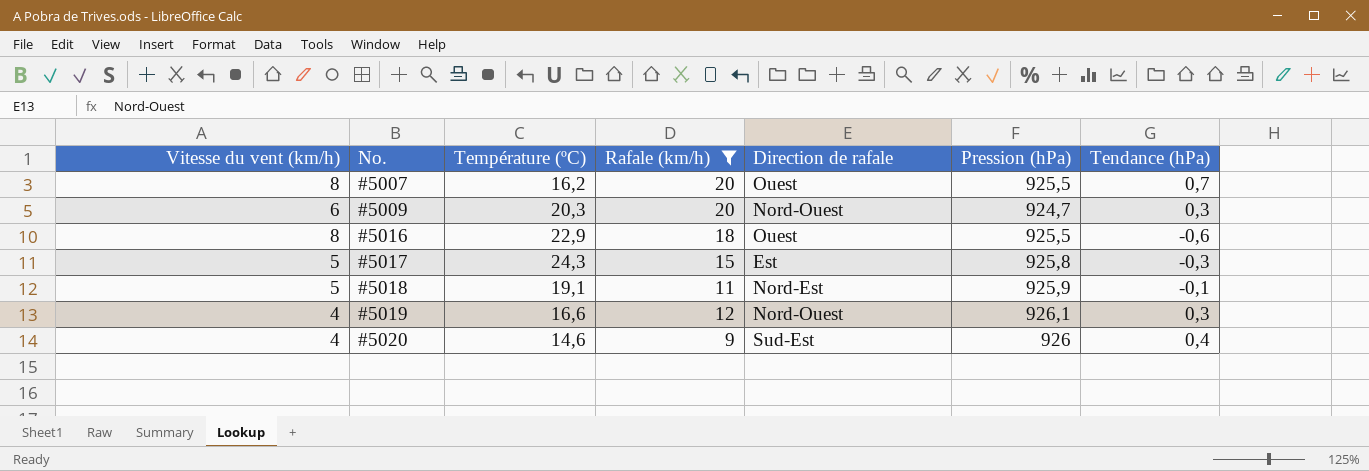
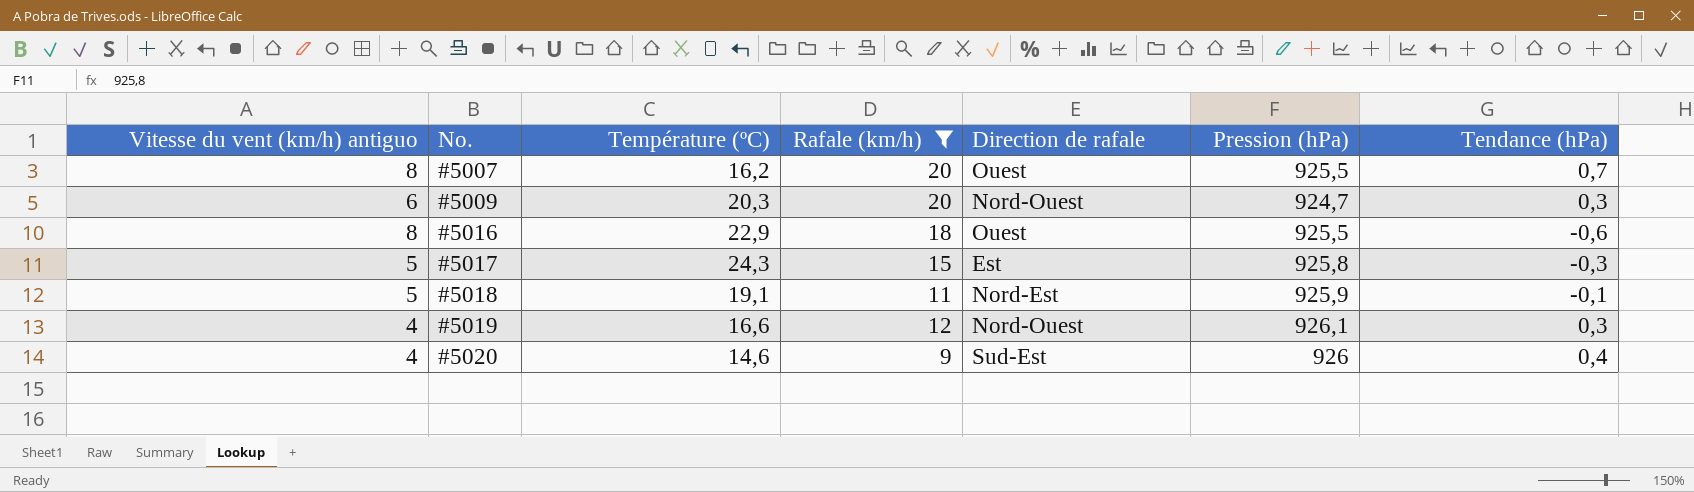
column name: Vitesse du vent (km/h) -> Vitesse du vent (km/h) antiguo

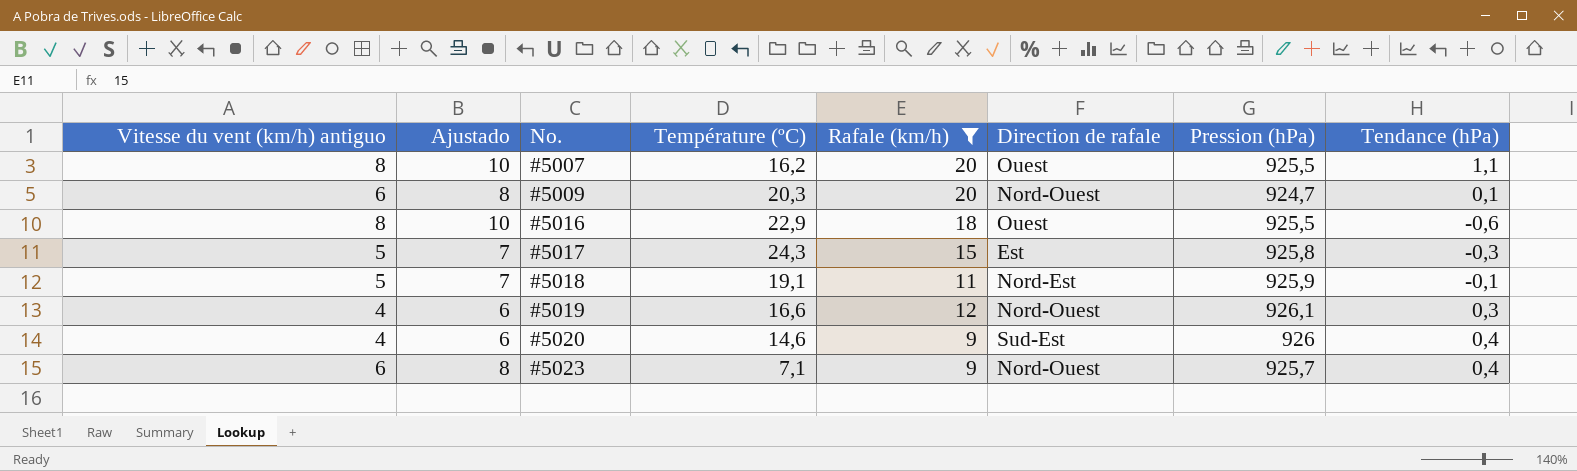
column Ajustado | formula: none -> [Vitesse du vent (km/h) antiguo] + 2
#5007 | Tendance (hPa): 0,7 -> 1,1
#5009 | Tendance (hPa): 0,3 -> 0,1
row #5023: none -> 6 | 8 | 7,1 | 9 | Nord-Ouest | 925,7 | 0,4

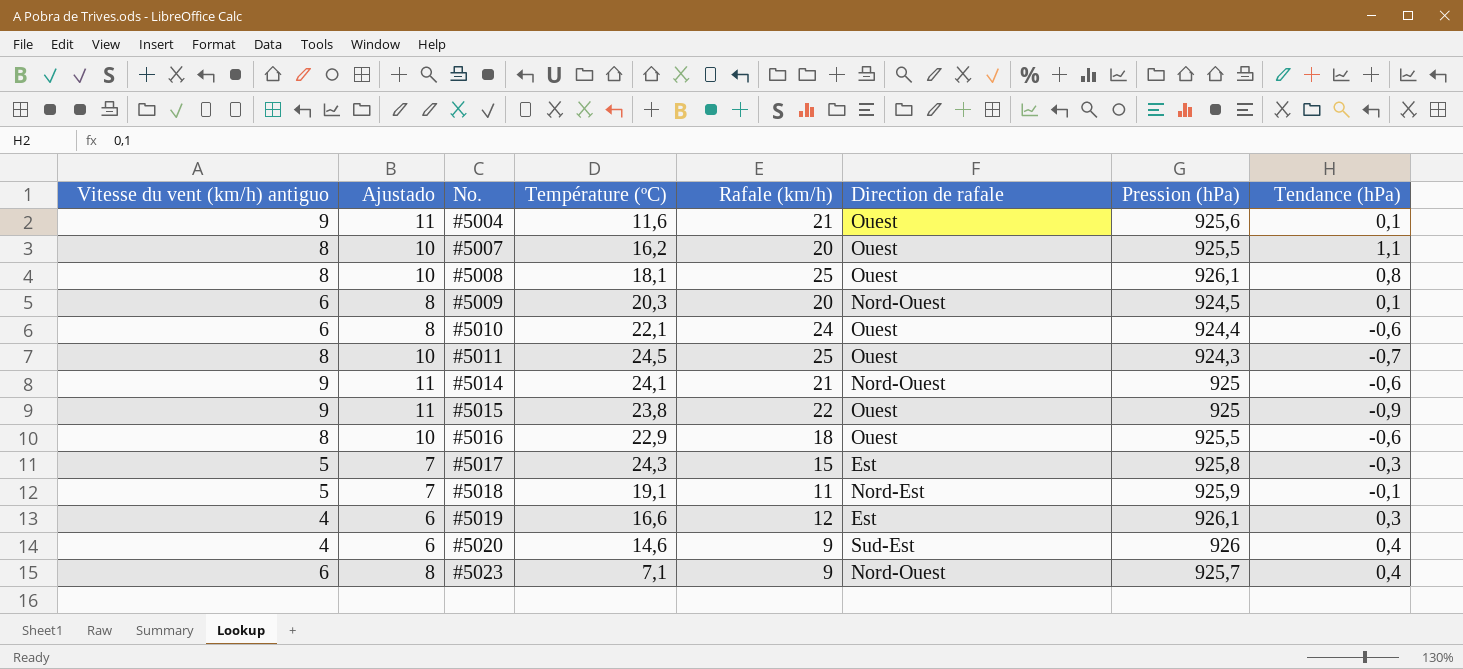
filter: Rafale (km/h) <= 20 -> none
#5009 | Pression (hPa): 924,7 -> 924,5
#5019 | Direction de rafale: Nord-Ouest -> Est

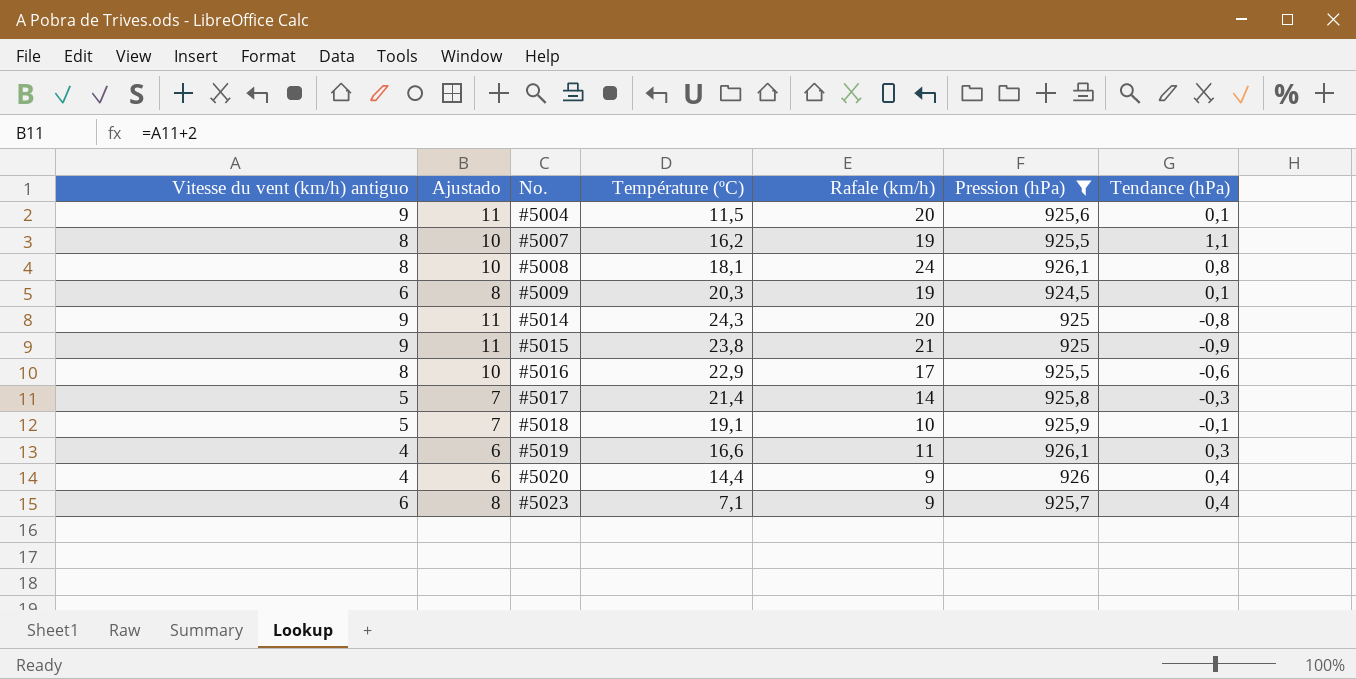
filter: none -> Pression (hPa) >= 924,5
column Direction de rafale | position: 6 -> none
#5004 | Température (ºC): 11,6 -> 11,5
#5004 | Rafale (km/h): 21 -> 20
#5007 | Rafale (km/h): 20 -> 19
#5008 | Rafale (km/h): 25 -> 24
#5009 | Rafale (km/h): 20 -> 19
#5014 | Température (ºC): 24,1 -> 24,3
#5014 | Rafale (km/h): 21 -> 20
#5014 | Tendance (hPa): -0,6 -> -0,8
#5015 | Rafale (km/h): 22 -> 21
#5016 | Rafale (km/h): 18 -> 17
#5017 | Température (ºC): 24,3 -> 21,4
#5017 | Rafale (km/h): 15 -> 14
#5018 | Rafale (km/h): 11 -> 10
#5019 | Rafale (km/h): 12 -> 11
#5020 | Température (ºC): 14,6 -> 14,4

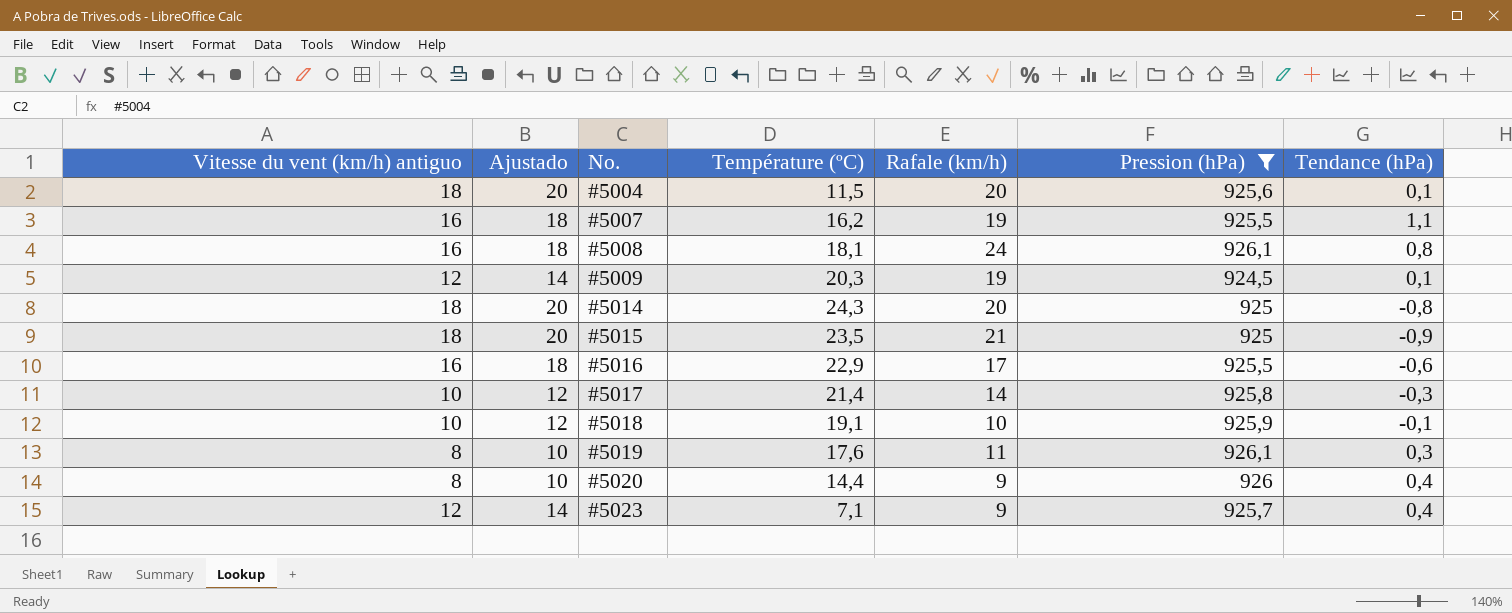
#5004 | Vitesse du vent (km/h) antiguo: 9 -> 18
#5004 | Ajustado: 11 -> 20
#5007 | Vitesse du vent (km/h) antiguo: 8 -> 16
#5007 | Ajustado: 10 -> 18
#5008 | Vitesse du vent (km/h) antiguo: 8 -> 16
#5008 | Ajustado: 10 -> 18
#5009 | Vitesse du vent (km/h) antiguo: 6 -> 12
#5009 | Ajustado: 8 -> 14
#5014 | Vitesse du vent (km/h) antiguo: 9 -> 18
#5014 | Ajustado: 11 -> 20
#5015 | Vitesse du vent (km/h) antiguo: 9 -> 18
#5015 | Ajustado: 11 -> 20
#5015 | Température (ºC): 23,8 -> 23,5
#5016 | Vitesse du vent (km/h) antiguo: 8 -> 16
#5016 | Ajustado: 10 -> 18
#5017 | Vitesse du vent (km/h) antiguo: 5 -> 10
#5017 | Ajustado: 7 -> 12
#5018 | Vitesse du vent (km/h) antiguo: 5 -> 10
#5018 | Ajustado: 7 -> 12
#5019 | Vitesse du vent (km/h) antiguo: 4 -> 8
#5019 | Ajustado: 6 -> 10
#5019 | Température (ºC): 16,6 -> 17,6
#5020 | Vitesse du vent (km/h) antiguo: 4 -> 8
#5020 | Ajustado: 6 -> 10
#5023 | Vitesse du vent (km/h) antiguo: 6 -> 12
#5023 | Ajustado: 8 -> 14

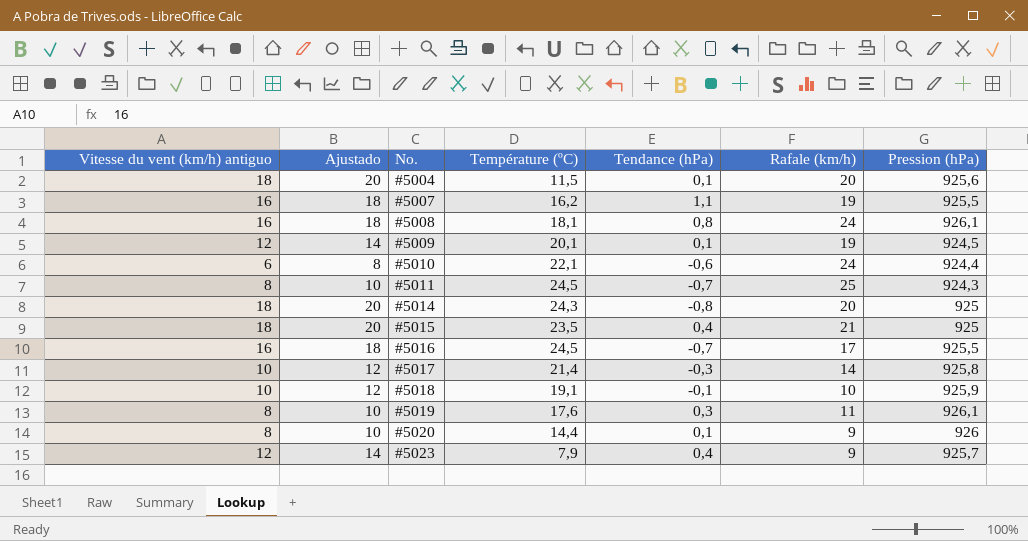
filter: Pression (hPa) >= 924,5 -> none
column Tendance (hPa) | position: 7 -> 5
#5009 | Température (ºC): 20,3 -> 20,1
#5015 | Tendance (hPa): -0,9 -> 0,4
#5016 | Température (ºC): 22,9 -> 24,5
#5016 | Tendance (hPa): -0,6 -> -0,7
#5020 | Tendance (hPa): 0,4 -> 0,1
#5023 | Température (ºC): 7,1 -> 7,9

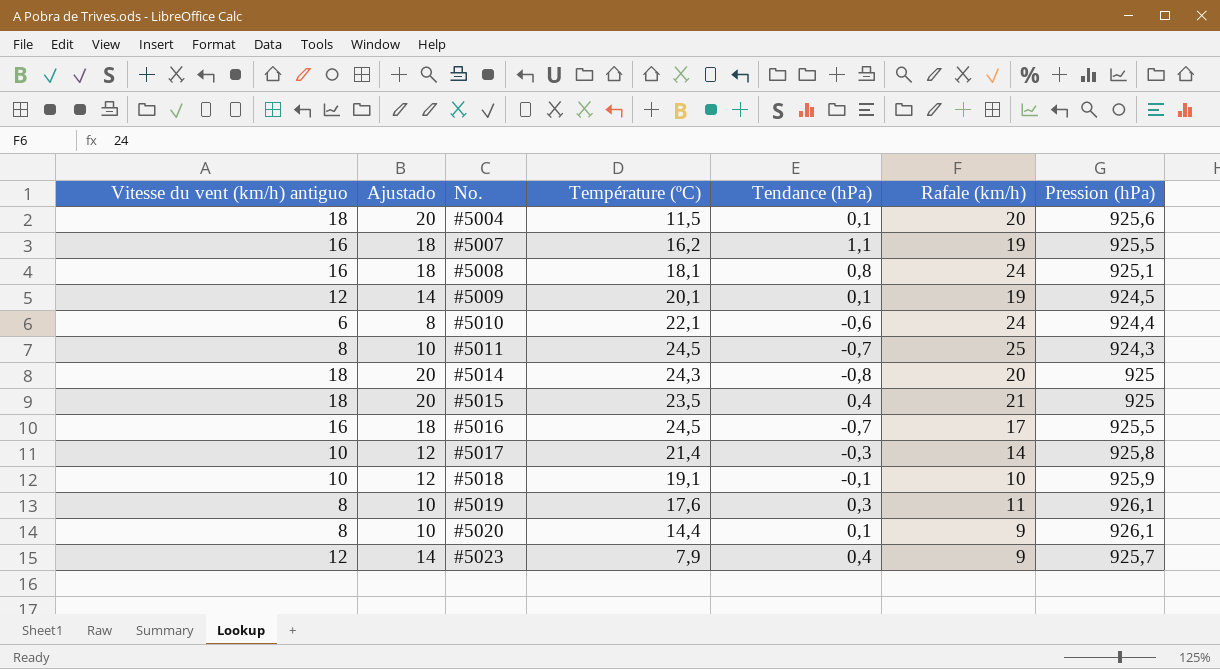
#5008 | Pression (hPa): 926,1 -> 925,1
#5020 | Pression (hPa): 926 -> 926,1

